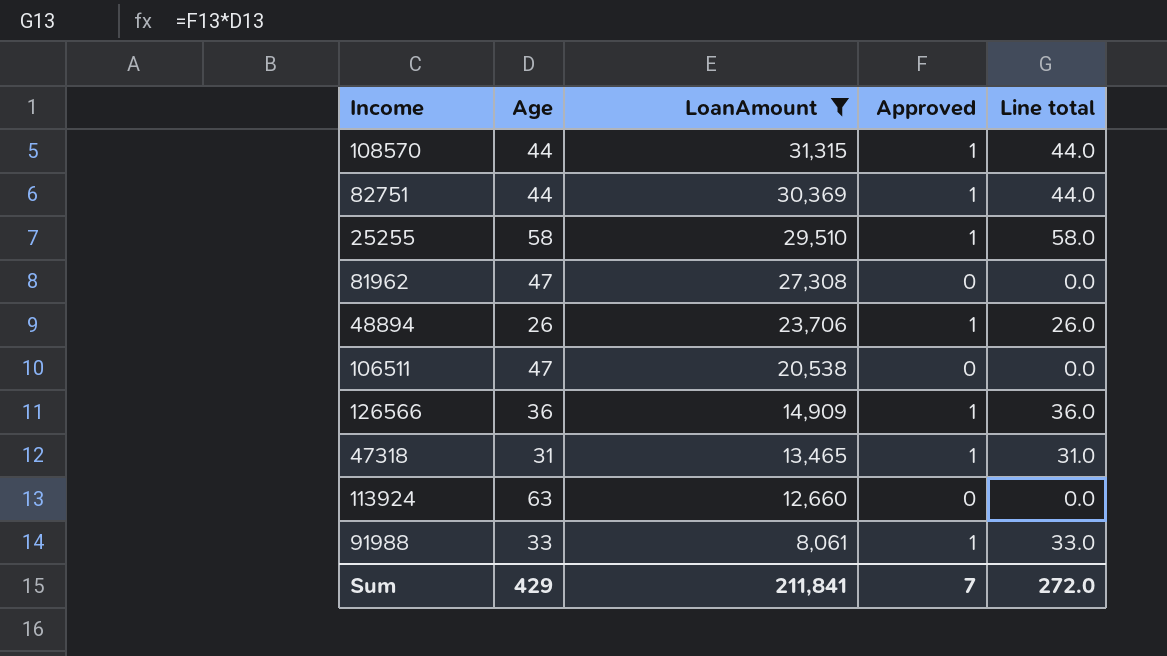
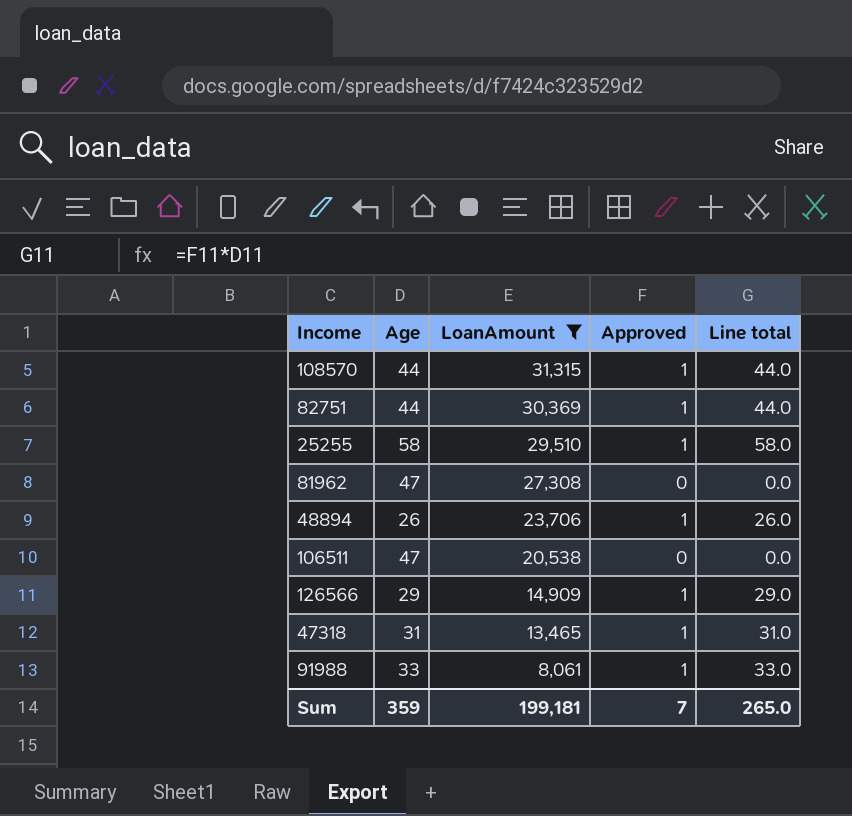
row 113924: 63 | 12,660 | 0 | 0.0 -> none
126566 | Age: 36 -> 29
126566 | Line total: 36.0 -> 29.0
Sum | Age: 429 -> 359
Sum | LoanAmount: 211,841 -> 199,181
Sum | Line total: 272.0 -> 265.0

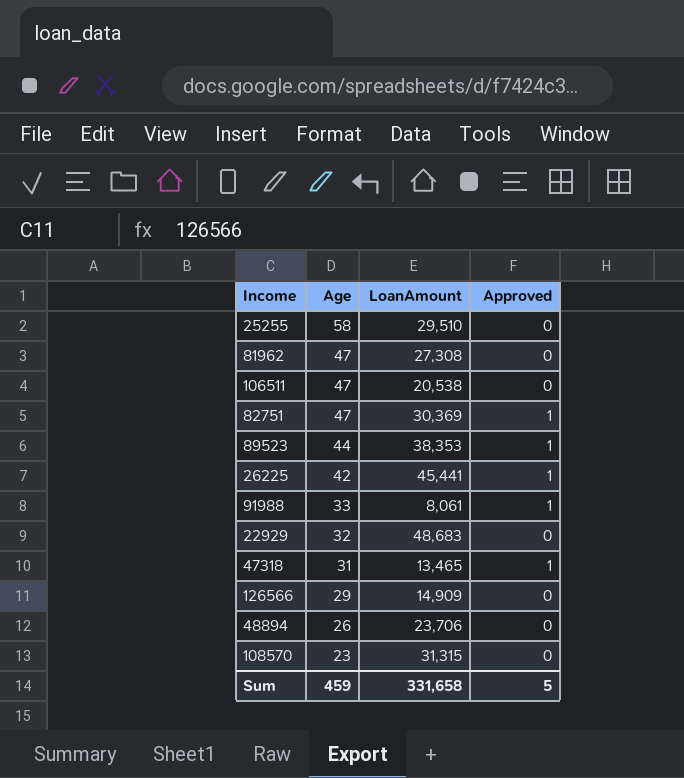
filter: LoanAmount <= 31,315 -> none
row order: LoanAmount descending -> Age descending
column Line total | formula: [Age] * [Approved] -> none
25255 | Approved: 1 -> 0
82751 | Age: 44 -> 47
126566 | Approved: 1 -> 0
48894 | Approved: 1 -> 0
108570 | Age: 44 -> 23
108570 | Approved: 1 -> 0
Sum | Age: 359 -> 459
Sum | LoanAmount: 199,181 -> 331,658
Sum | Approved: 7 -> 5

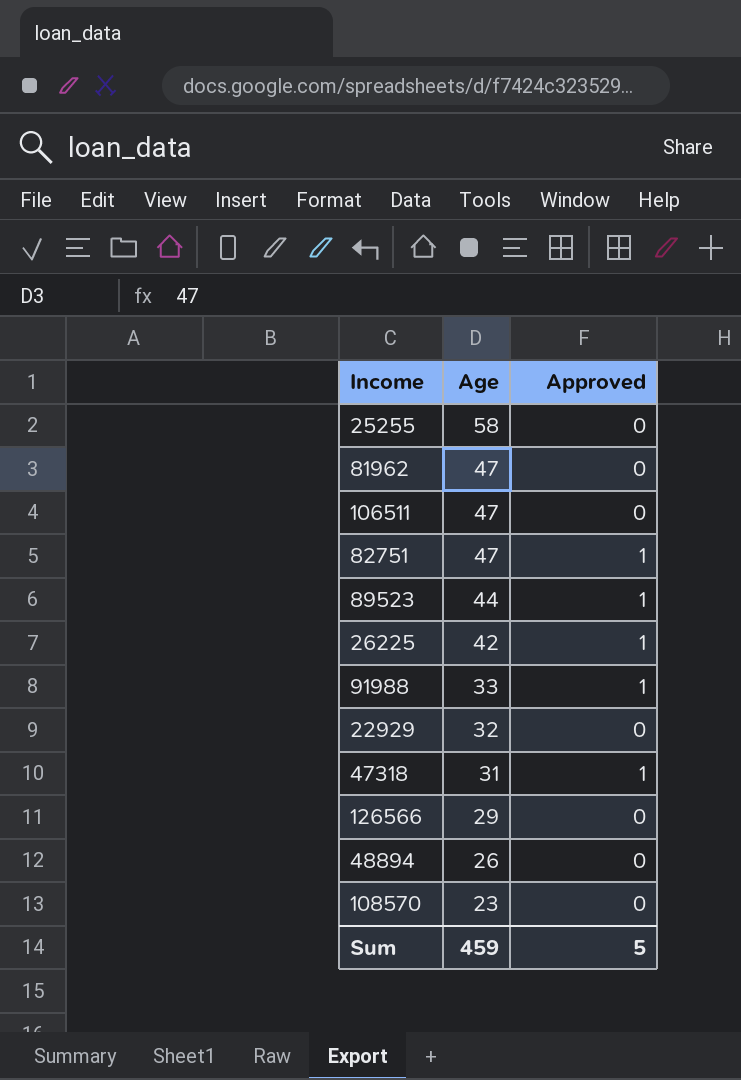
column LoanAmount | position: 3 -> none

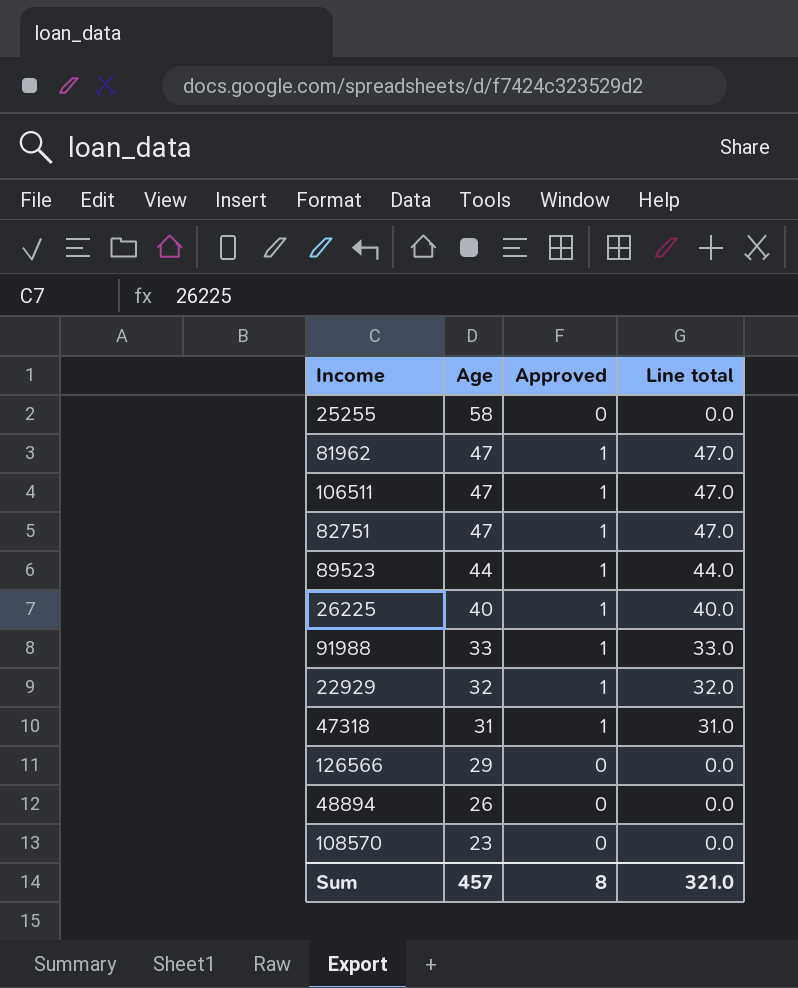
column Line total | formula: none -> [Age] * [Approved]
81962 | Approved: 0 -> 1
106511 | Approved: 0 -> 1
26225 | Age: 42 -> 40
22929 | Approved: 0 -> 1
Sum | Age: 459 -> 457
Sum | Approved: 5 -> 8

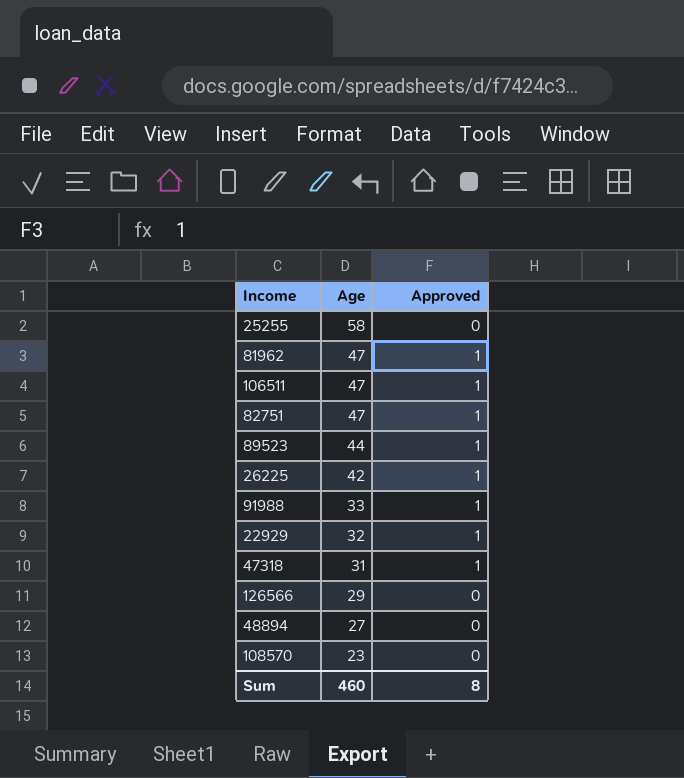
column Line total | formula: [Age] * [Approved] -> none
26225 | Age: 40 -> 42
48894 | Age: 26 -> 27
Sum | Age: 457 -> 460

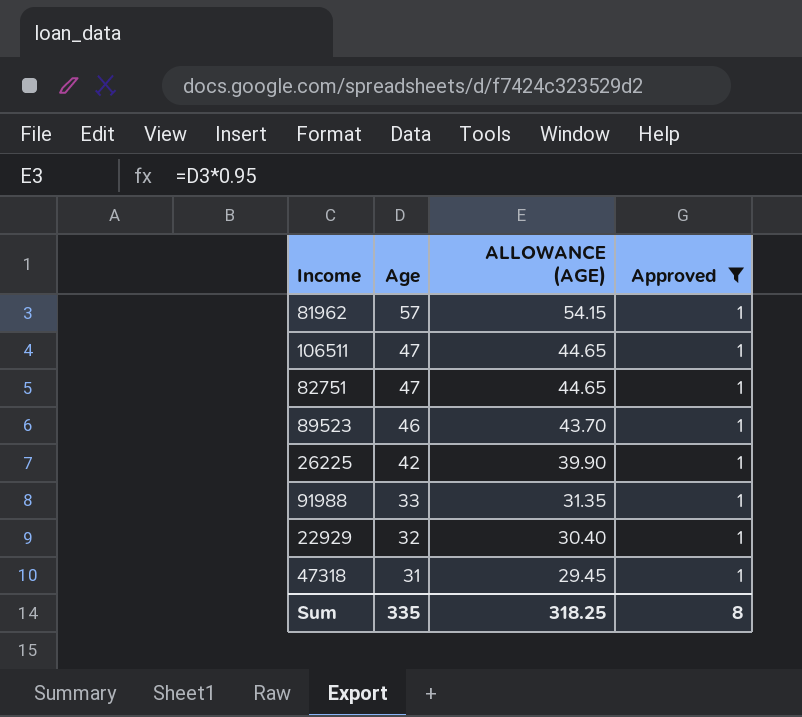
filter: none -> Approved = 1
column ALLOWANCE (AGE) | formula: none -> [Age] * 0.95
81962 | Age: 47 -> 57
89523 | Age: 44 -> 46
Sum | Age: 460 -> 335

